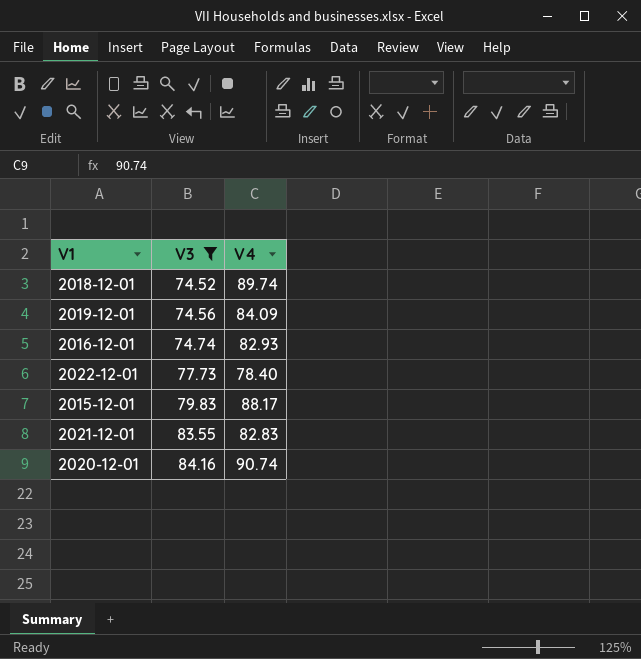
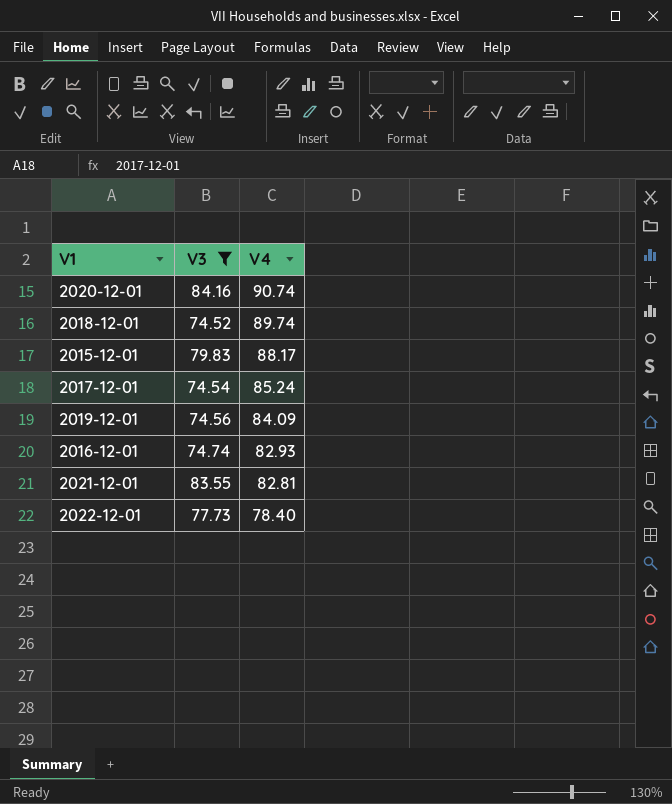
row order: V3 ascending -> V4 descending
row 2017-12-01: none -> 74.54 | 85.24
2021-12-01 | V4: 82.83 -> 82.81

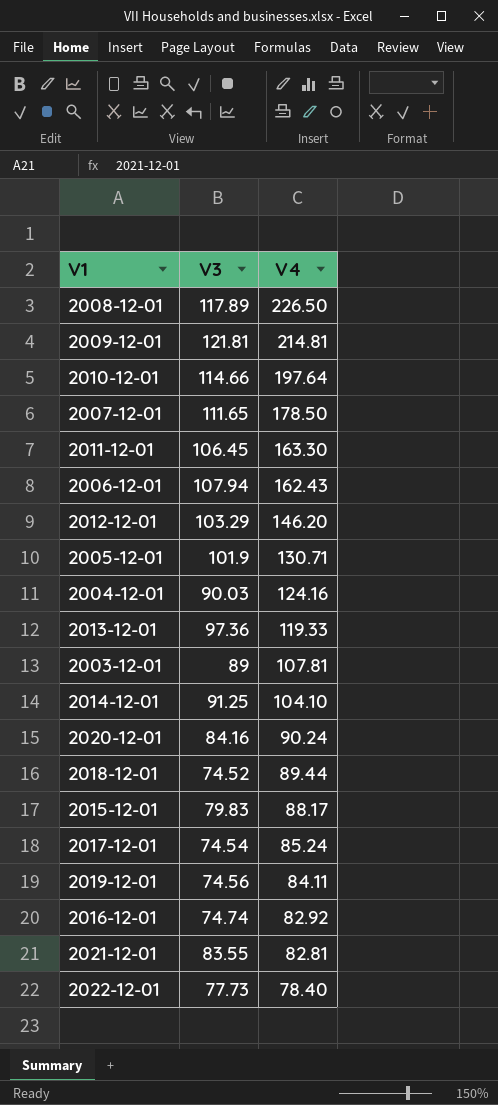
filter: V3 <= 84.16 -> none
2020-12-01 | V4: 90.74 -> 90.24
2018-12-01 | V4: 89.74 -> 89.44
2019-12-01 | V4: 84.09 -> 84.11
2016-12-01 | V4: 82.93 -> 82.92

